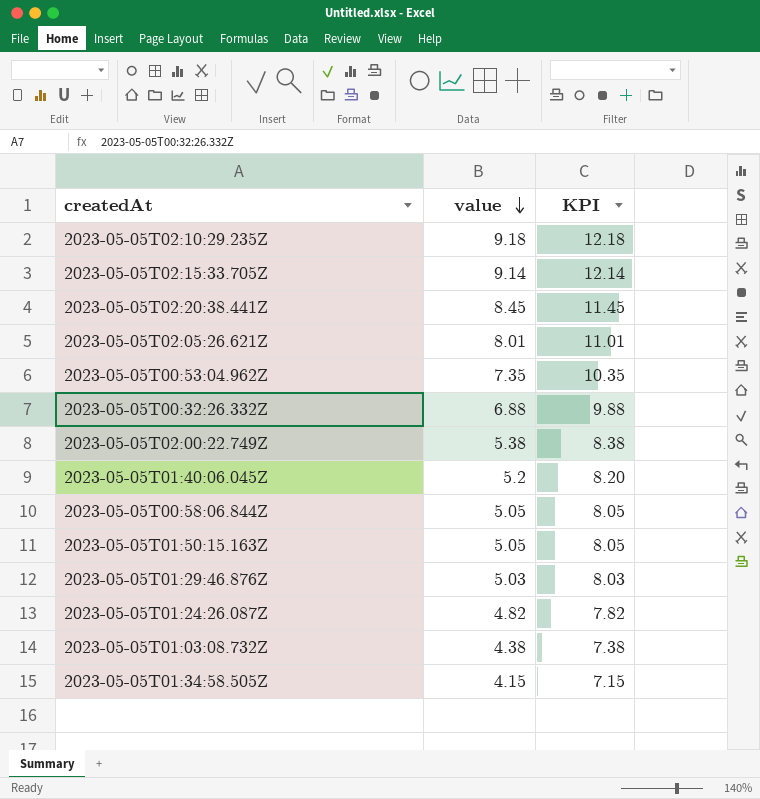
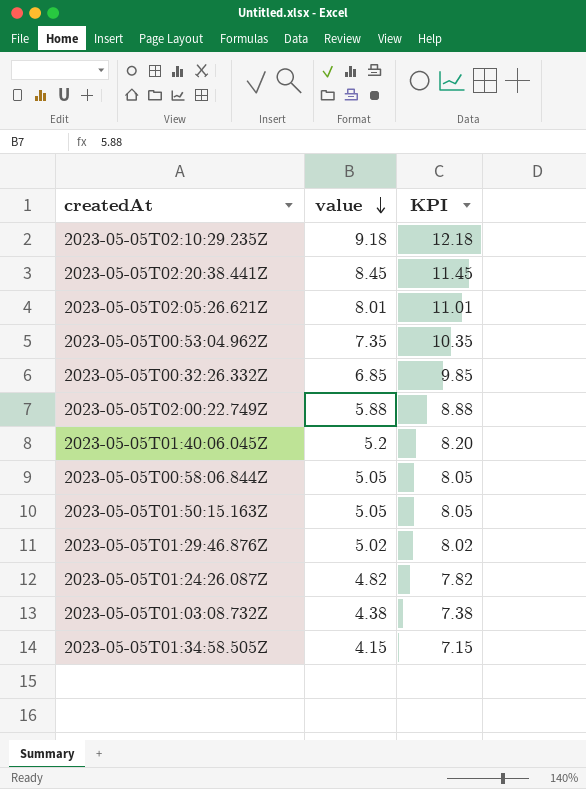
row 2023-05-05T02:15:33.705Z: 9.14 | 12.14 -> none
2023-05-05T00:32:26.332Z | value: 6.88 -> 6.85
2023-05-05T00:32:26.332Z | KPI: 9.88 -> 9.85
2023-05-05T02:00:22.749Z | value: 5.38 -> 5.88
2023-05-05T02:00:22.749Z | KPI: 8.38 -> 8.88
2023-05-05T01:29:46.876Z | value: 5.03 -> 5.02
2023-05-05T01:29:46.876Z | KPI: 8.03 -> 8.02

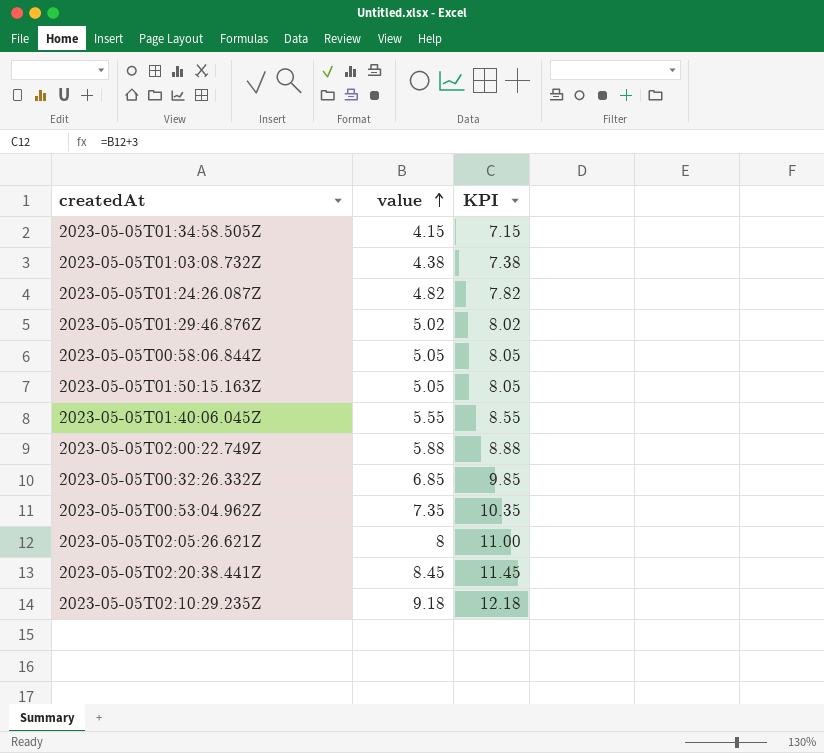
row order: value descending -> value ascending
2023-05-05T01:40:06.045Z | value: 5.2 -> 5.55
2023-05-05T01:40:06.045Z | KPI: 8.20 -> 8.55
2023-05-05T02:05:26.621Z | value: 8.01 -> 8
2023-05-05T02:05:26.621Z | KPI: 11.01 -> 11.00

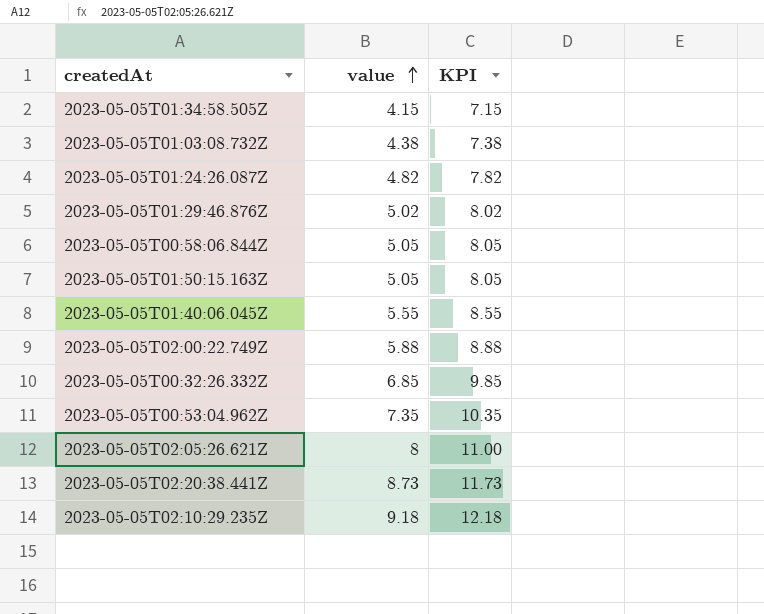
2023-05-05T02:20:38.441Z | value: 8.45 -> 8.73
2023-05-05T02:20:38.441Z | KPI: 11.45 -> 11.73

